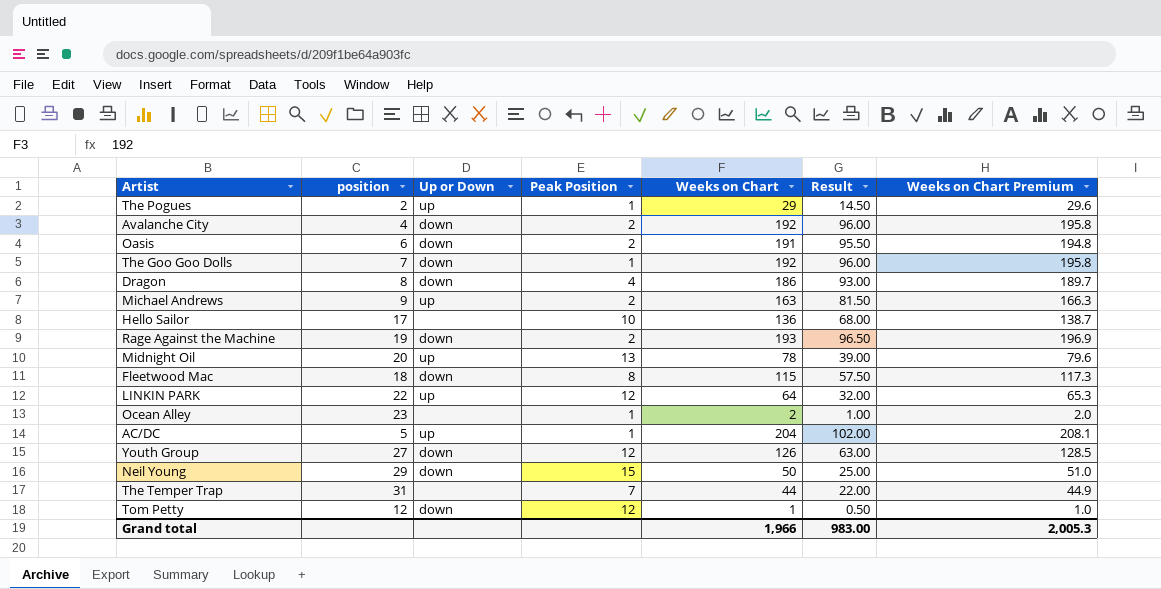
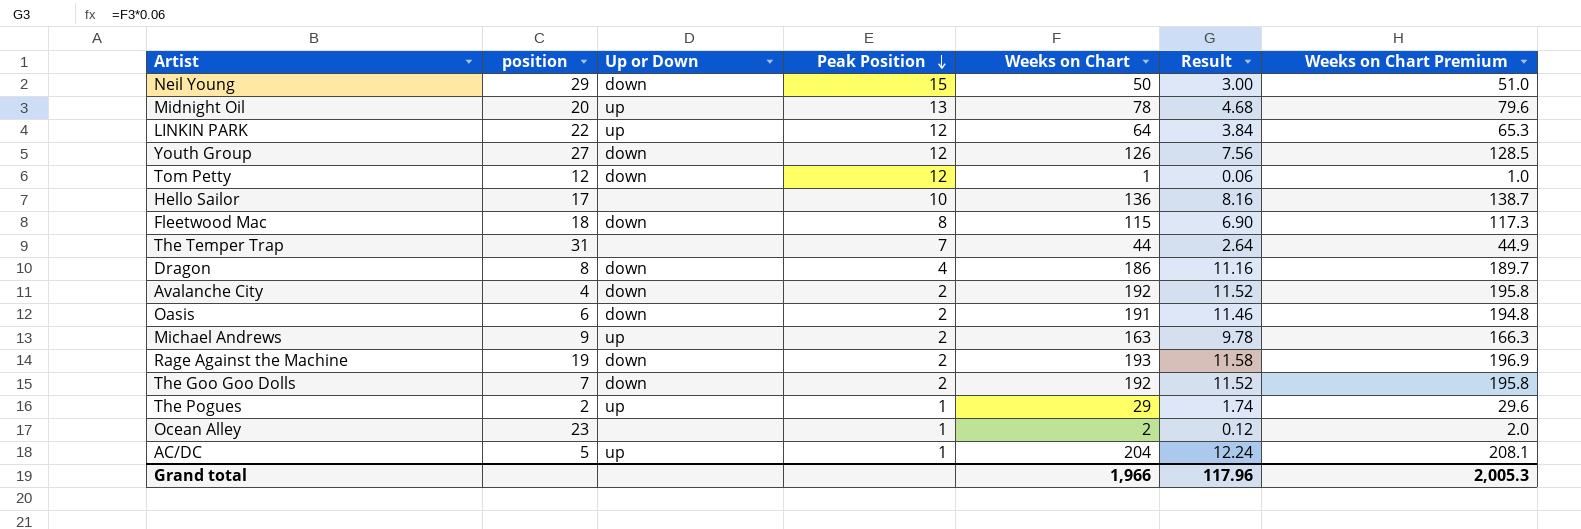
row order: none -> Peak Position descending
column Result | formula: [Weeks on Chart] * 0.5 -> [Weeks on Chart] * 0.06
The Goo Goo Dolls | Peak Position: 1 -> 2
Grand total | Result: 983.00 -> 117.96

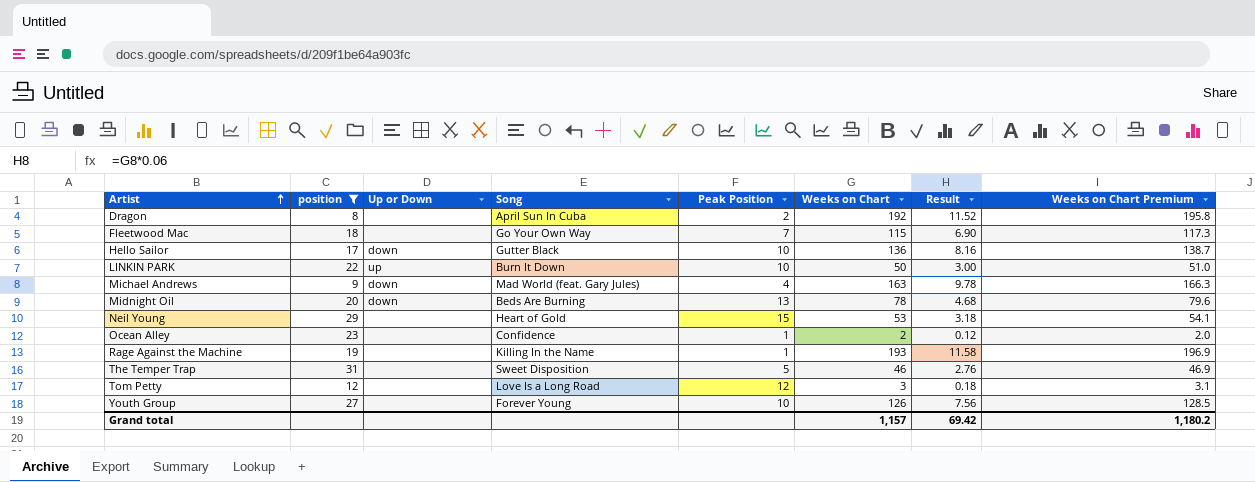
filter: none -> position >= 8
row order: Peak Position descending -> Artist ascending
column Song | position: none -> 4
Dragon | Up or Down: down -> none
Dragon | Peak Position: 4 -> 2
Dragon | Weeks on Chart: 186 -> 192
Dragon | Result: 11.16 -> 11.52
Dragon | Weeks on Chart Premium: 189.7 -> 195.8
Fleetwood Mac | Up or Down: down -> none
Fleetwood Mac | Peak Position: 8 -> 7
Hello Sailor | Up or Down: none -> down
LINKIN PARK | Peak Position: 12 -> 10
LINKIN PARK | Weeks on Chart: 64 -> 50
LINKIN PARK | Result: 3.84 -> 3.00
LINKIN PARK | Weeks on Chart Premium: 65.3 -> 51.0
Michael Andrews | Up or Down: up -> down
Michael Andrews | Peak Position: 2 -> 4
Midnight Oil | Up or Down: up -> down
Neil Young | Up or Down: down -> none
Neil Young | Weeks on Chart: 50 -> 53
Neil Young | Result: 3.00 -> 3.18
Neil Young | Weeks on Chart Premium: 51.0 -> 54.1
Rage Against the Machine | Up or Down: down -> none
Rage Against the Machine | Peak Position: 2 -> 1
The Temper Trap | Peak Position: 7 -> 5
The Temper Trap | Weeks on Chart: 44 -> 46
The Temper Trap | Result: 2.64 -> 2.76
The Temper Trap | Weeks on Chart Premium: 44.9 -> 46.9
Tom Petty | Up or Down: down -> none
Tom Petty | Weeks on Chart: 1 -> 3
Tom Petty | Result: 0.06 -> 0.18
Tom Petty | Weeks on Chart Premium: 1.0 -> 3.1
Youth Group | Up or Down: down -> none
Youth Group | Peak Position: 12 -> 10
Grand total | Weeks on Chart: 1,966 -> 1,157
Grand total | Result: 117.96 -> 69.42
Grand total | Weeks on Chart Premium: 2,005.3 -> 1,180.2

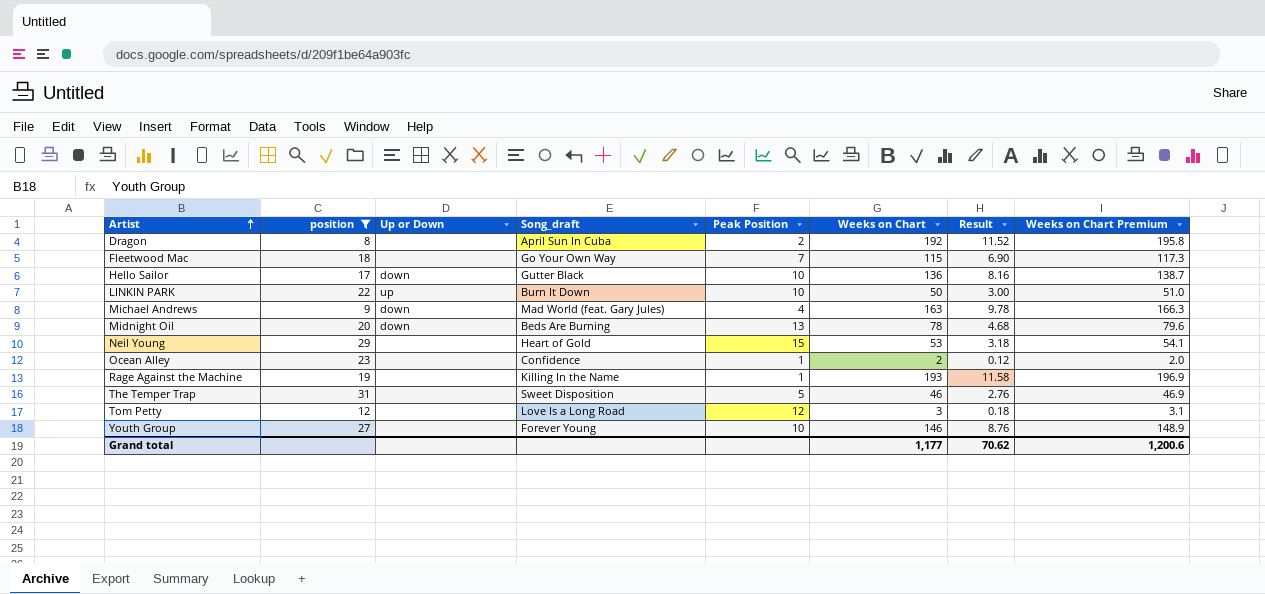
column name: Song -> Song_draft
Youth Group | Weeks on Chart: 126 -> 146
Youth Group | Result: 7.56 -> 8.76
Youth Group | Weeks on Chart Premium: 128.5 -> 148.9
Grand total | Weeks on Chart: 1,157 -> 1,177
Grand total | Result: 69.42 -> 70.62
Grand total | Weeks on Chart Premium: 1,180.2 -> 1,200.6

